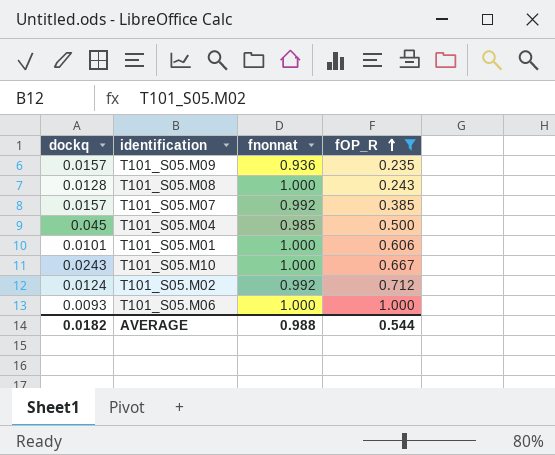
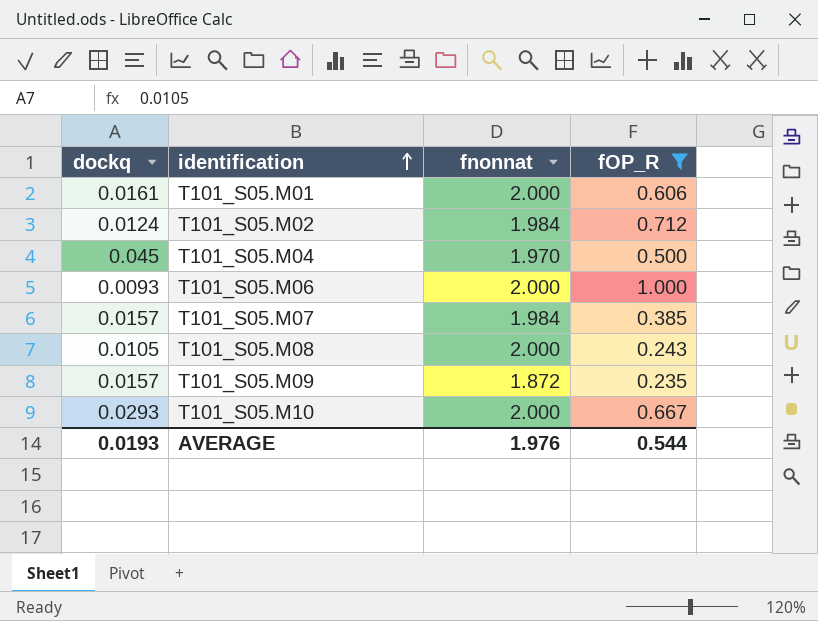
row order: fOP_R ascending -> identification ascending
T101_S05.M01 | dockq: 0.0101 -> 0.0161
T101_S05.M01 | fnonnat: 1.000 -> 2.000
T101_S05.M02 | fnonnat: 0.992 -> 1.984
T101_S05.M04 | fnonnat: 0.985 -> 1.970
T101_S05.M06 | fnonnat: 1.000 -> 2.000
T101_S05.M07 | fnonnat: 0.992 -> 1.984
T101_S05.M08 | dockq: 0.0128 -> 0.0105
T101_S05.M08 | fnonnat: 1.000 -> 2.000
T101_S05.M09 | fnonnat: 0.936 -> 1.872
T101_S05.M10 | dockq: 0.0243 -> 0.0293
T101_S05.M10 | fnonnat: 1.000 -> 2.000
AVERAGE | dockq: 0.0182 -> 0.0193
AVERAGE | fnonnat: 0.988 -> 1.976

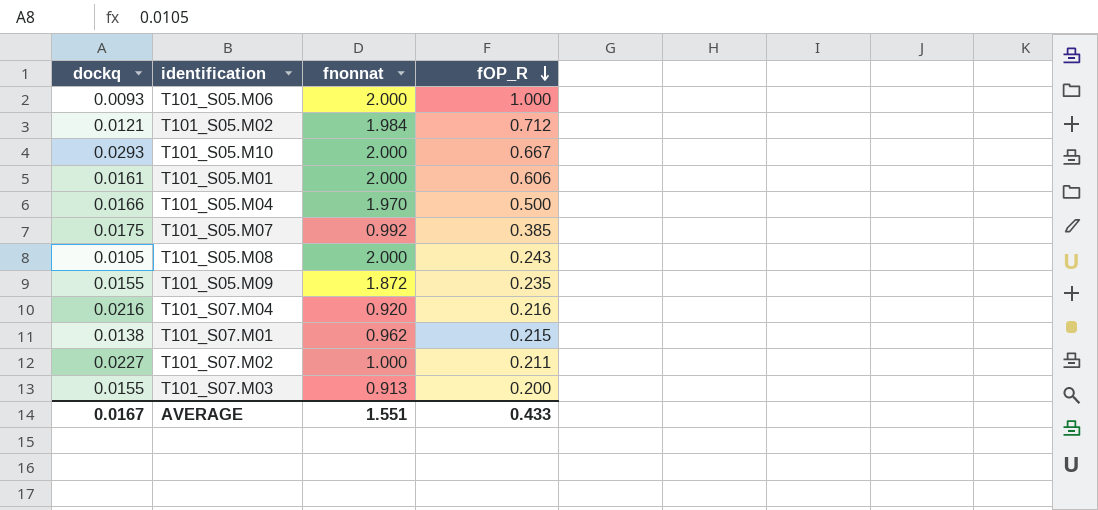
filter: fOP_R >= 0.235 -> none
row order: identification ascending -> fOP_R descending
T101_S05.M02 | dockq: 0.0124 -> 0.0121
T101_S05.M04 | dockq: 0.045 -> 0.0166
T101_S05.M07 | dockq: 0.0157 -> 0.0175
T101_S05.M07 | fnonnat: 1.984 -> 0.992
T101_S05.M09 | dockq: 0.0157 -> 0.0155
AVERAGE | dockq: 0.0193 -> 0.0167
AVERAGE | fnonnat: 1.976 -> 1.551
AVERAGE | fOP_R: 0.544 -> 0.433

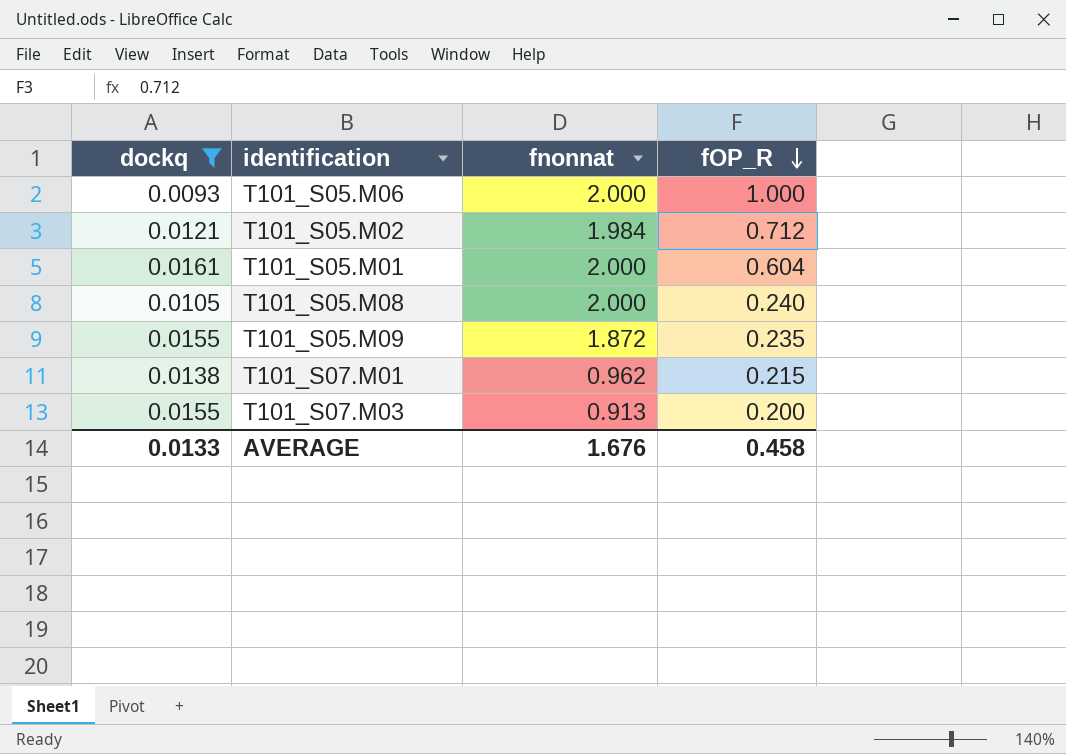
filter: none -> dockq <= 0.0161
T101_S05.M01 | fOP_R: 0.606 -> 0.604
T101_S05.M08 | fOP_R: 0.243 -> 0.240
AVERAGE | dockq: 0.0167 -> 0.0133
AVERAGE | fnonnat: 1.551 -> 1.676
AVERAGE | fOP_R: 0.433 -> 0.458

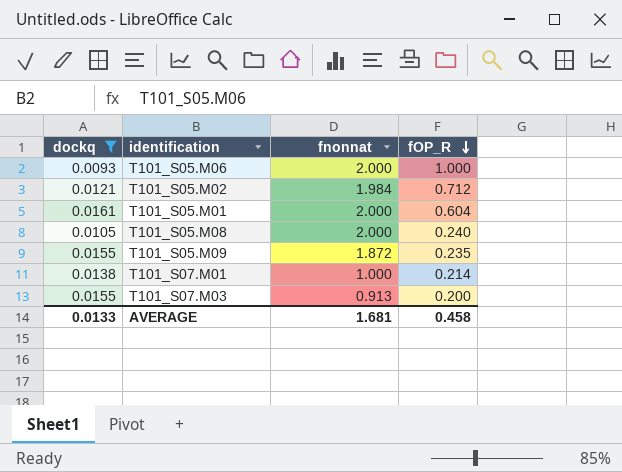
T101_S07.M01 | fnonnat: 0.962 -> 1.000
T101_S07.M01 | fOP_R: 0.215 -> 0.214
AVERAGE | fnonnat: 1.676 -> 1.681

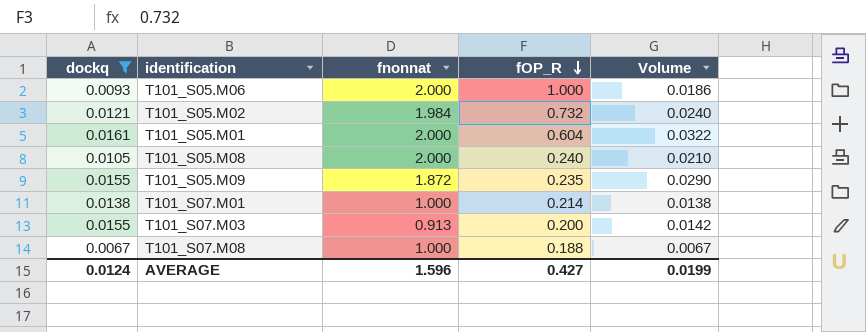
column Volume | formula: none -> [dockq] * [fnonnat]
T101_S05.M02 | fOP_R: 0.712 -> 0.732
row T101_S07.M08: none -> 0.0067 | 1.000 | 0.188 | 0.0067
AVERAGE | dockq: 0.0133 -> 0.0124
AVERAGE | fnonnat: 1.681 -> 1.596
AVERAGE | fOP_R: 0.458 -> 0.427

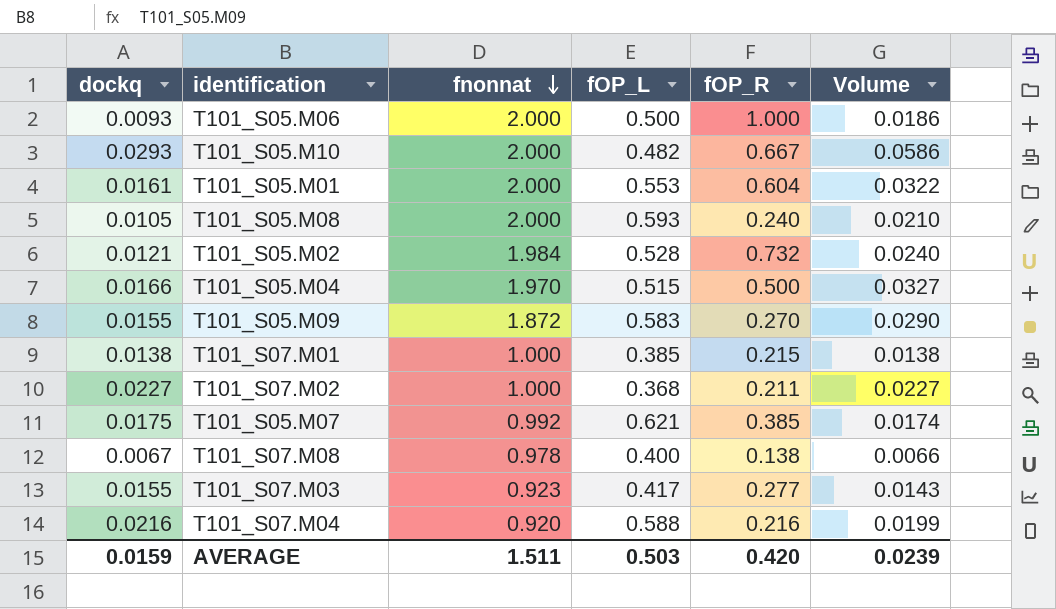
filter: dockq <= 0.0161 -> none
row order: fOP_R descending -> fnonnat descending
column fOP_L | position: none -> 4
T101_S05.M09 | fOP_R: 0.235 -> 0.270
T101_S07.M01 | fOP_R: 0.214 -> 0.215
T101_S07.M08 | fnonnat: 1.000 -> 0.978
T101_S07.M08 | fOP_R: 0.188 -> 0.138
T101_S07.M08 | Volume: 0.0067 -> 0.0066
T101_S07.M03 | fnonnat: 0.913 -> 0.923
T101_S07.M03 | fOP_R: 0.200 -> 0.277
T101_S07.M03 | Volume: 0.0142 -> 0.0143
AVERAGE | dockq: 0.0124 -> 0.0159
AVERAGE | fnonnat: 1.596 -> 1.511
AVERAGE | fOP_R: 0.427 -> 0.420
AVERAGE | Volume: 0.0199 -> 0.0239

